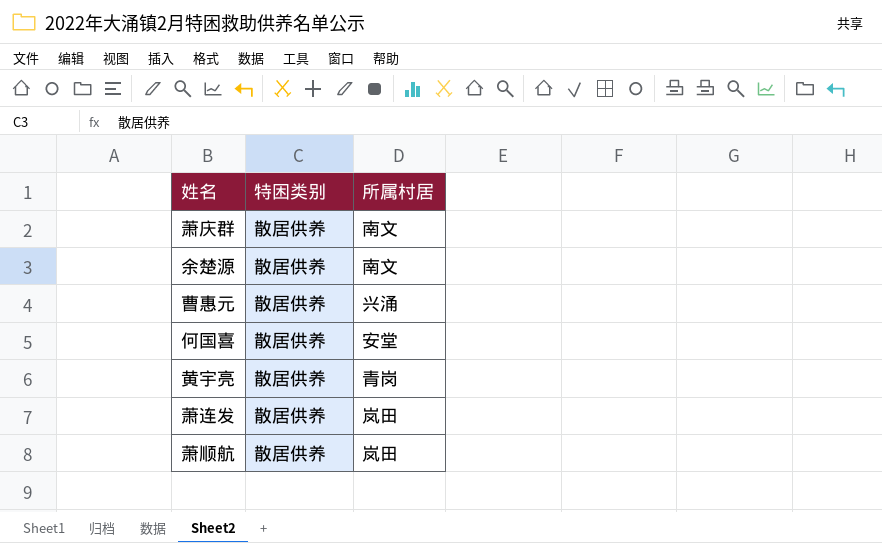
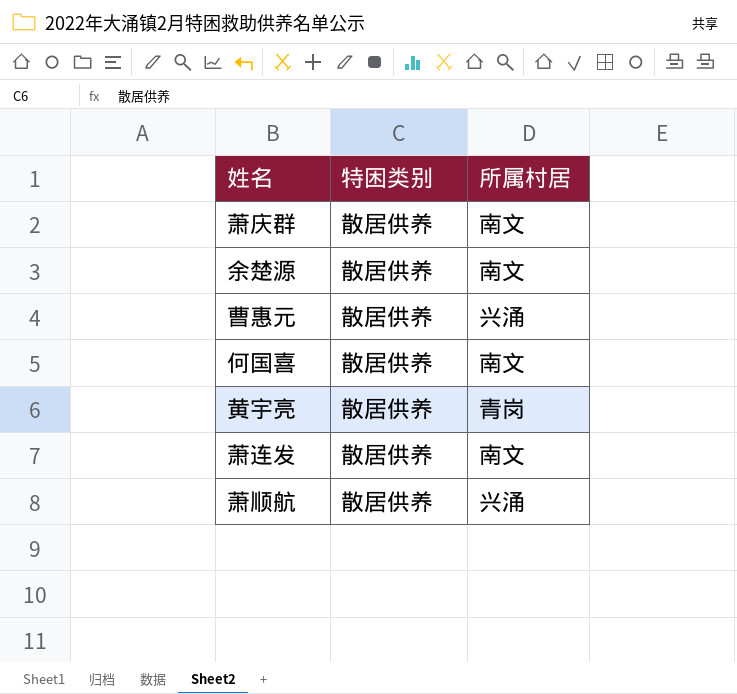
何国喜 | 所属村居: 安堂 -> 南文
萧连发 | 所属村居: 岚田 -> 南文
萧顺航 | 所属村居: 岚田 -> 兴涌

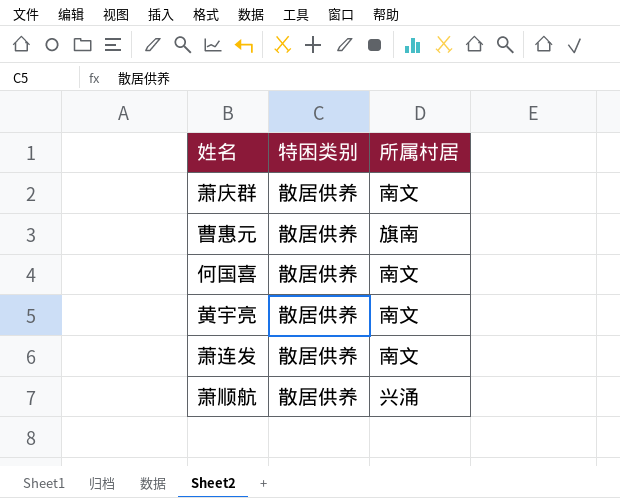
row 余楚源: 散居供养 | 南文 -> none
曹惠元 | 所属村居: 兴涌 -> 旗南
黄宇亮 | 所属村居: 青岗 -> 南文

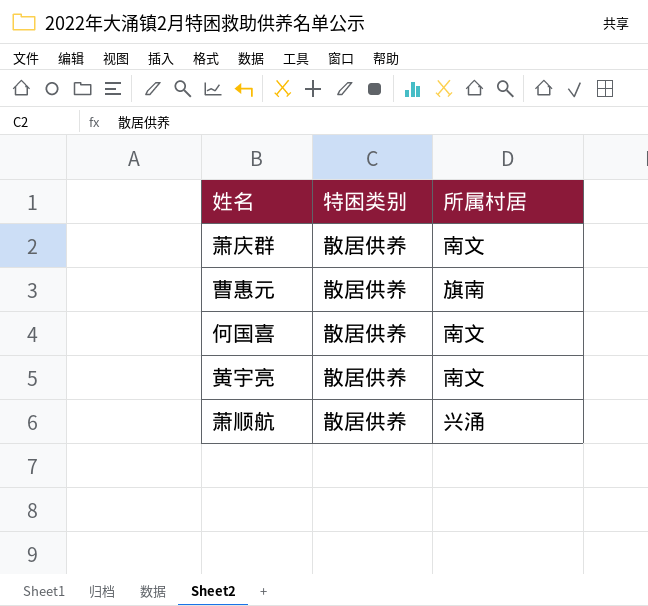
row 萧连发: 散居供养 | 南文 -> none

